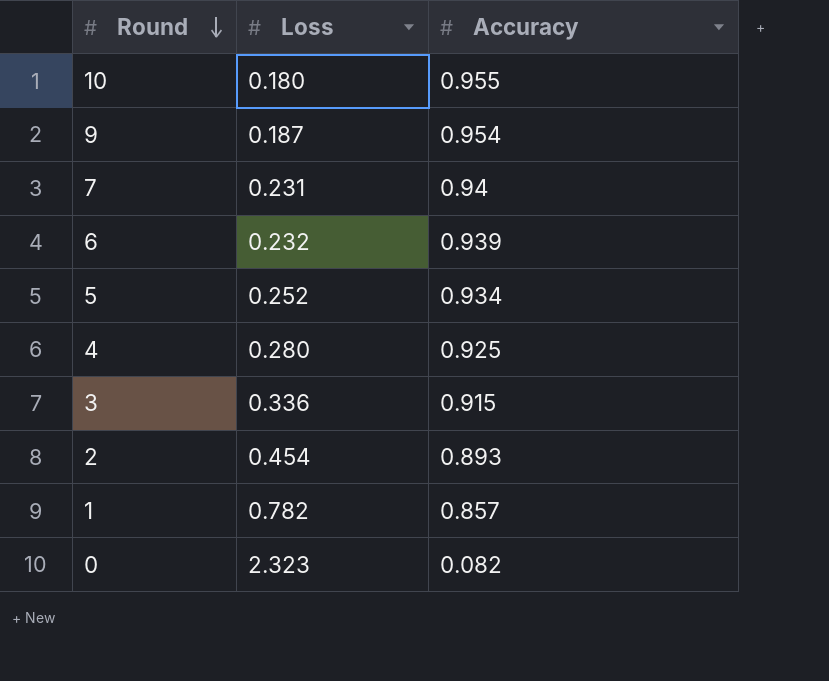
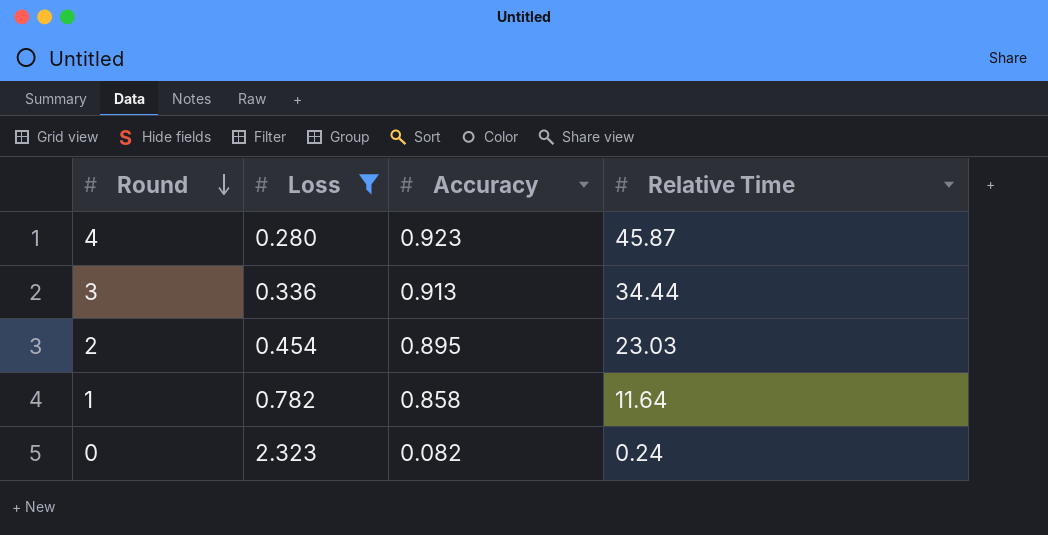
filter: none -> Loss >= 0.280
column Relative Time | position: none -> 4
4 | Accuracy: 0.925 -> 0.923
3 | Accuracy: 0.915 -> 0.913
2 | Accuracy: 0.893 -> 0.895
1 | Accuracy: 0.857 -> 0.858

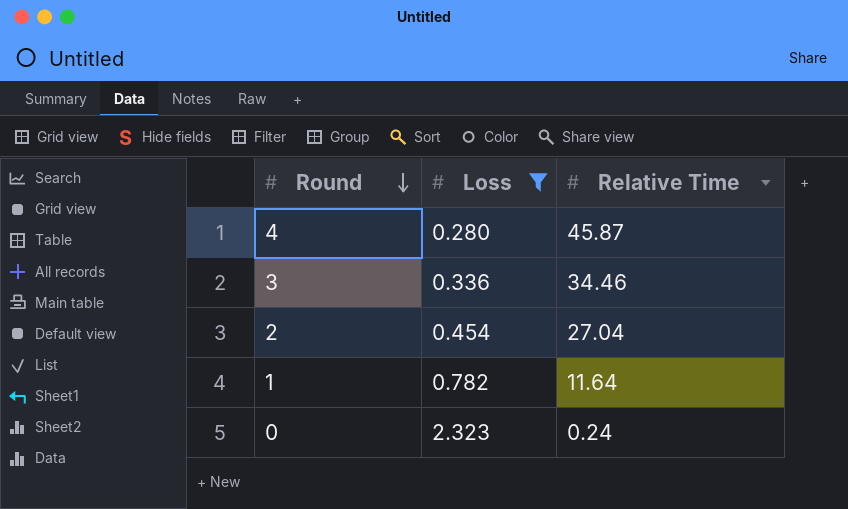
column Accuracy | position: 3 -> none
3 | Relative Time: 34.44 -> 34.46
2 | Relative Time: 23.03 -> 27.04

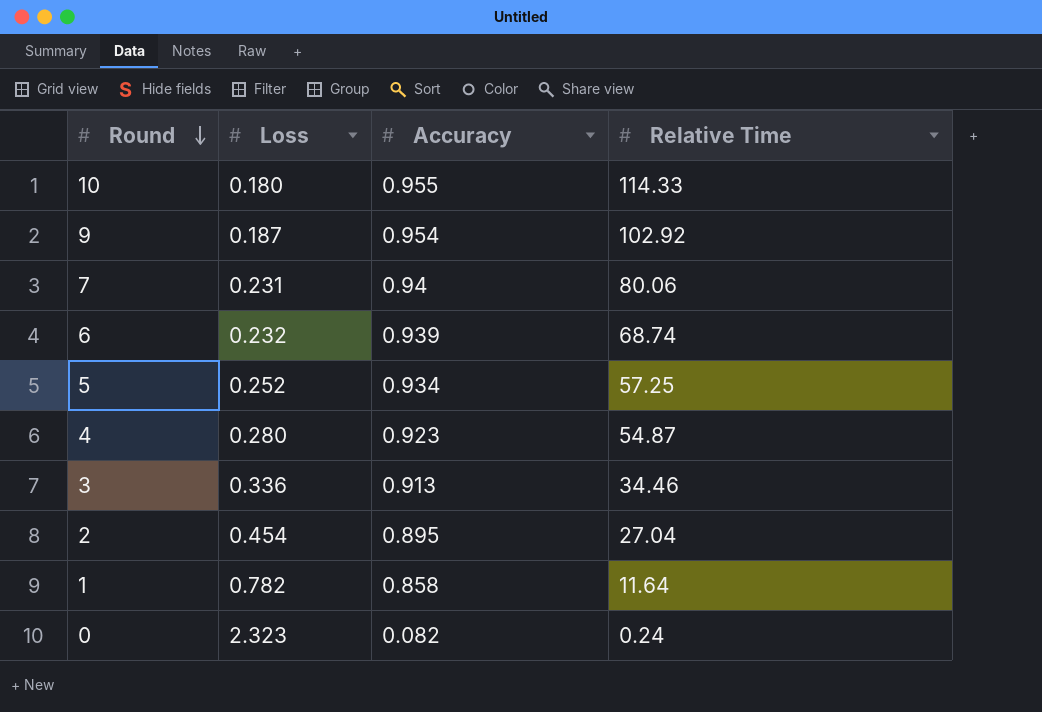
filter: Loss >= 0.280 -> none
column Accuracy | position: none -> 3
4 | Relative Time: 45.87 -> 54.87

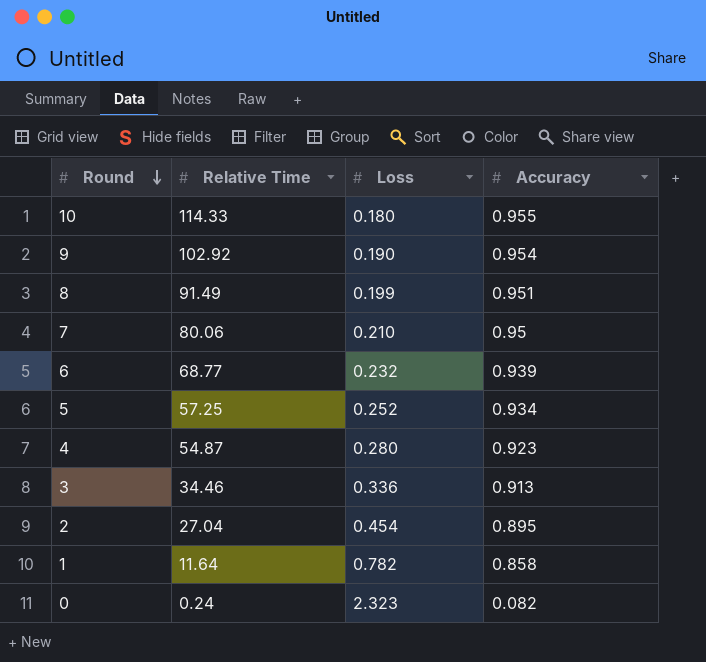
column Relative Time | position: 4 -> 2
9 | Loss: 0.187 -> 0.190
row 8: none -> 91.49 | 0.199 | 0.951
7 | Loss: 0.231 -> 0.210
7 | Accuracy: 0.94 -> 0.95
6 | Relative Time: 68.74 -> 68.77

